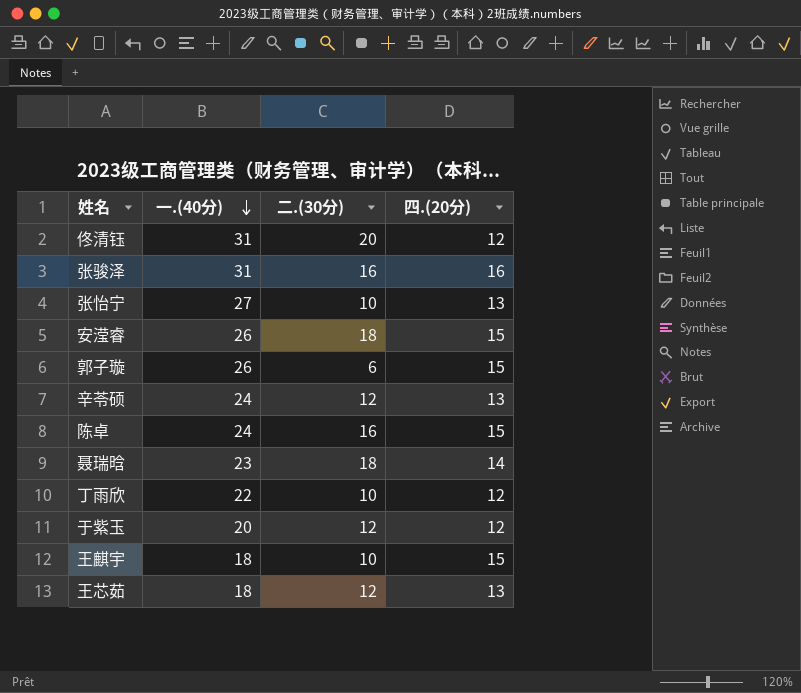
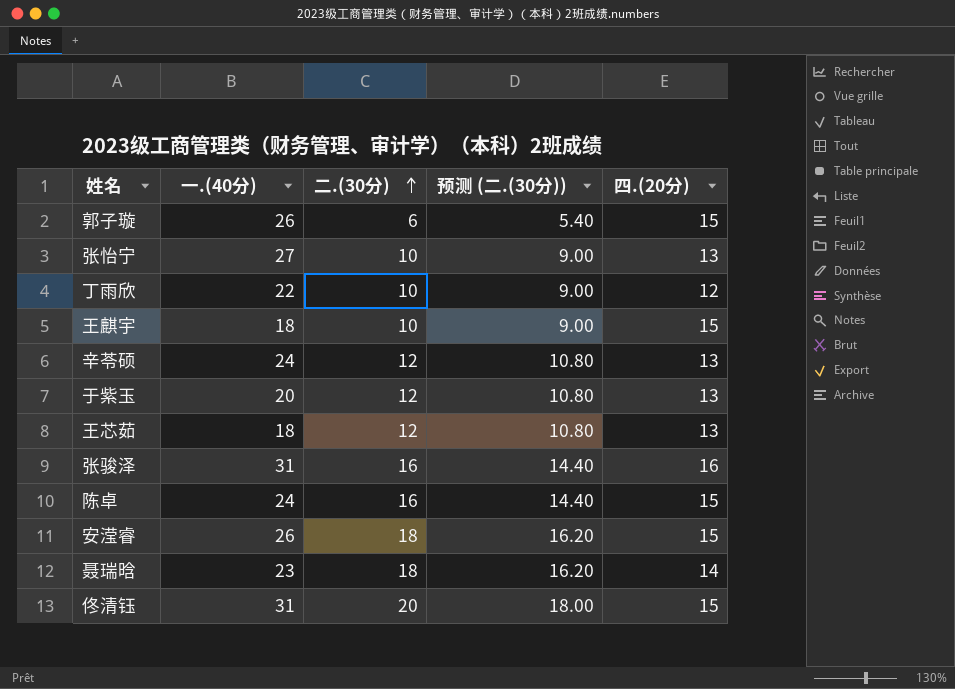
row order: 一.(40分) descending -> 二.(30分) ascending
column 预测 (二.(30分)) | formula: none -> [二.(30分)] * 0.9
于紫玉 | 四.(20分): 12 -> 13
佟清钰 | 四.(20分): 12 -> 15

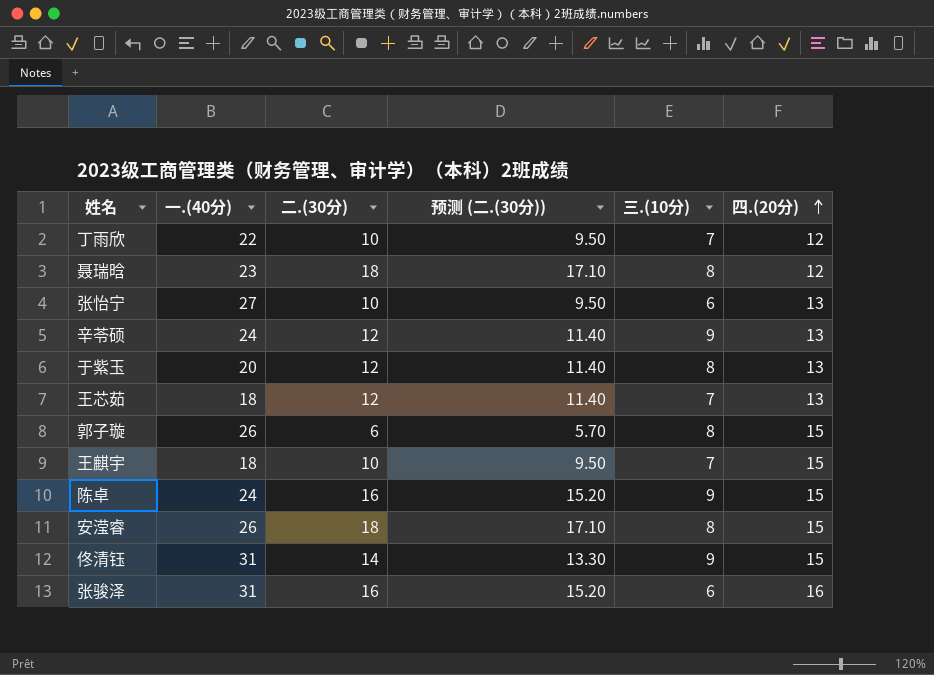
row order: 二.(30分) ascending -> 四.(20分) ascending
column 预测 (二.(30分)) | formula: [二.(30分)] * 0.9 -> [二.(30分)] * 0.95
column 三.(10分) | position: none -> 5
聂瑞晗 | 四.(20分): 14 -> 12
佟清钰 | 二.(30分): 20 -> 14

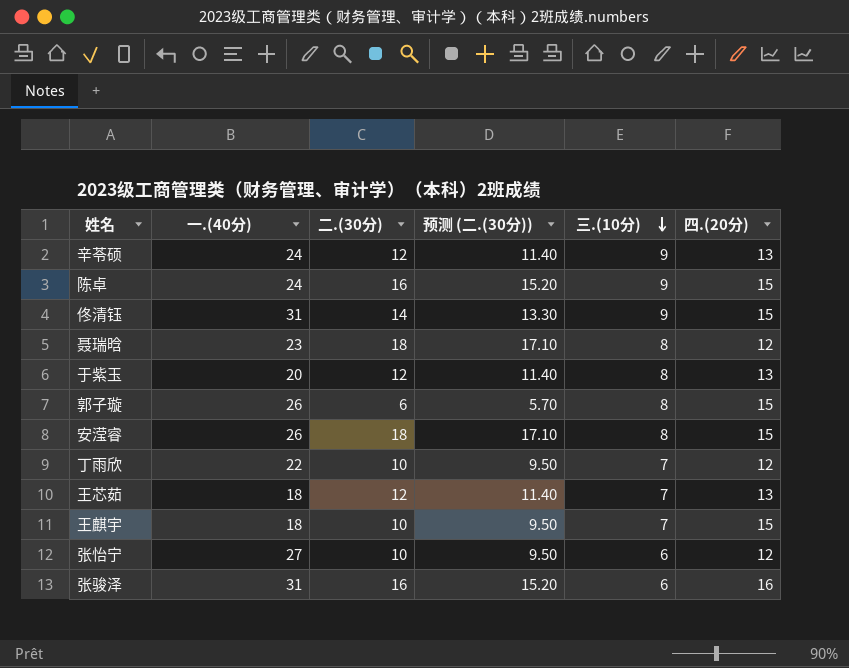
row order: 四.(20分) ascending -> 三.(10分) descending
张怡宁 | 四.(20分): 13 -> 12

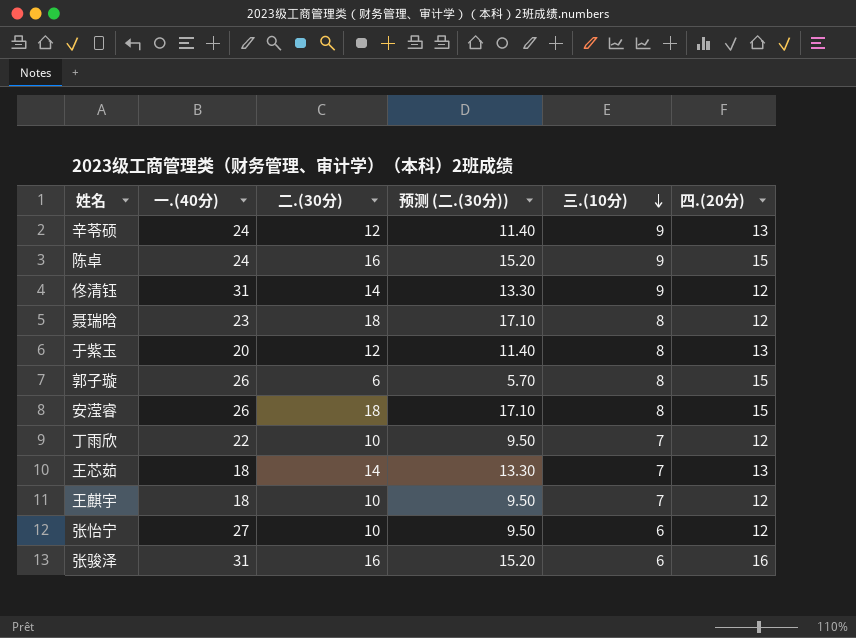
佟清钰 | 四.(20分): 15 -> 12
王芯茹 | 二.(30分): 12 -> 14
王芯茹 | 预测 (二.(30分)): 11.40 -> 13.30
王麒宇 | 四.(20分): 15 -> 12

